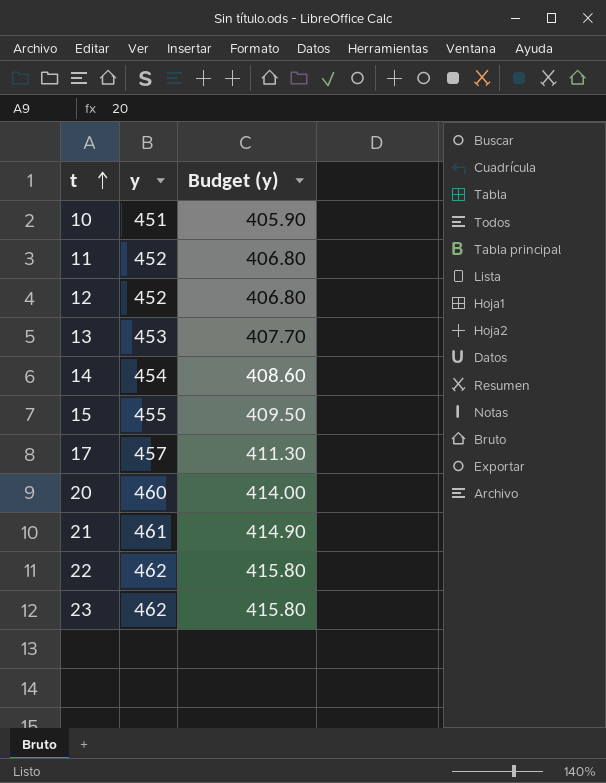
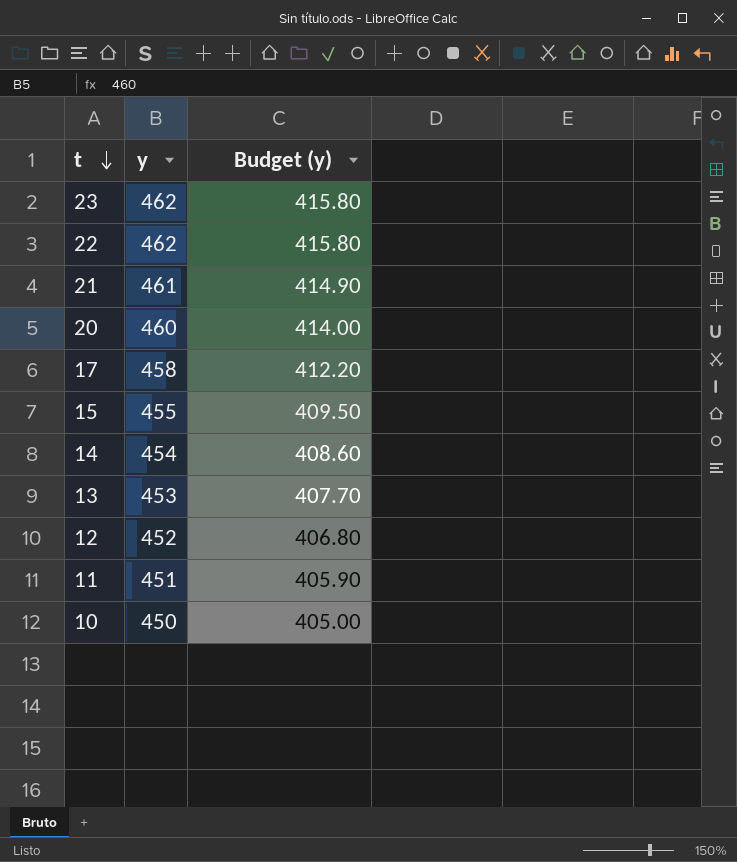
row order: t ascending -> t descending
17 | y: 457 -> 458
17 | Budget (y): 411.30 -> 412.20
11 | y: 452 -> 451
11 | Budget (y): 406.80 -> 405.90
10 | y: 451 -> 450
10 | Budget (y): 405.90 -> 405.00

